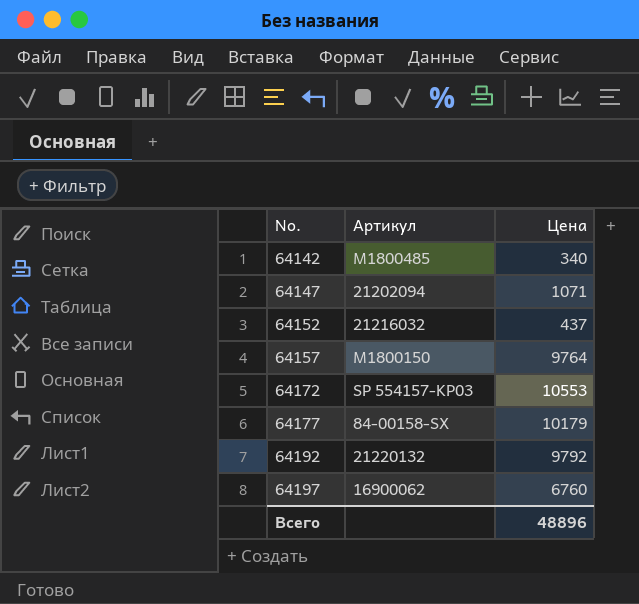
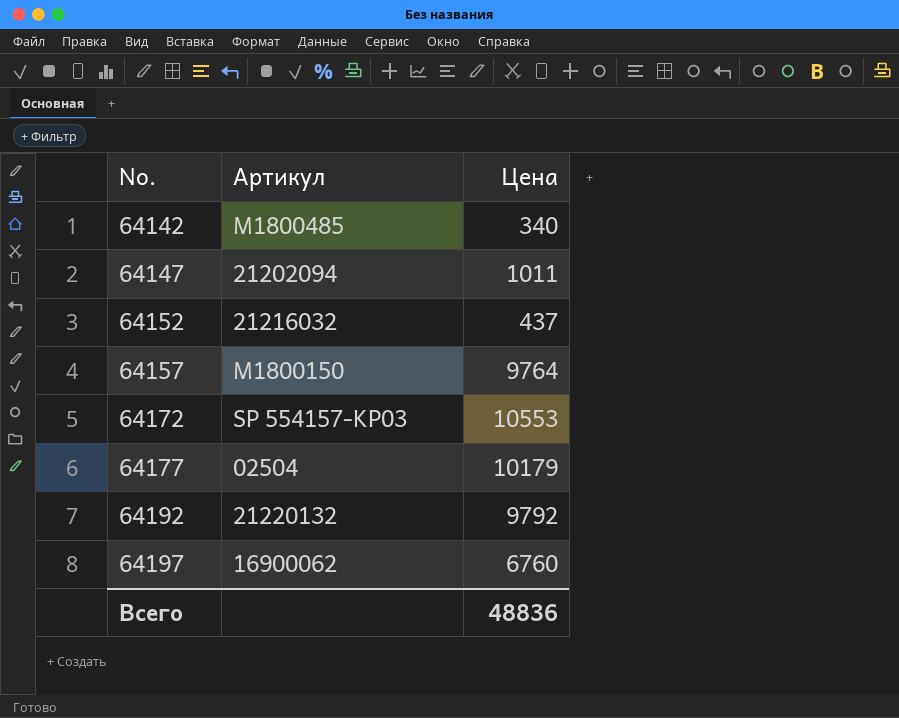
64147 | Цена: 1071 -> 1011
64177 | Артикул: 84-00158-SX -> 02504
Всего | Цена: 48896 -> 48836

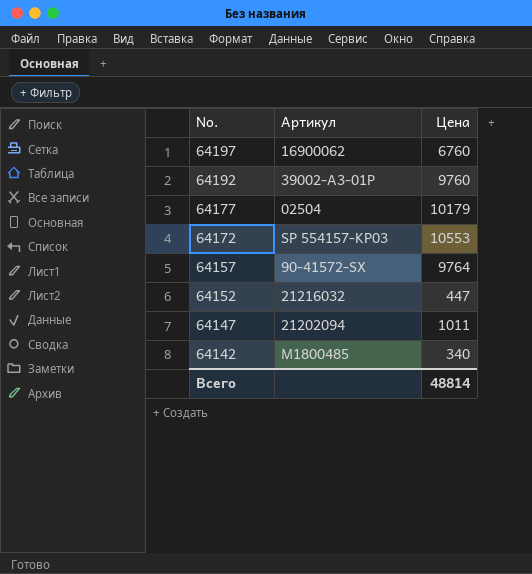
row order: No. ascending -> No. descending
64192 | Артикул: 21220132 -> 39002-A3-01P
64192 | Цена: 9792 -> 9760
64157 | Артикул: M1800150 -> 90-41572-SX
64152 | Цена: 437 -> 447
Всего | Цена: 48836 -> 48814

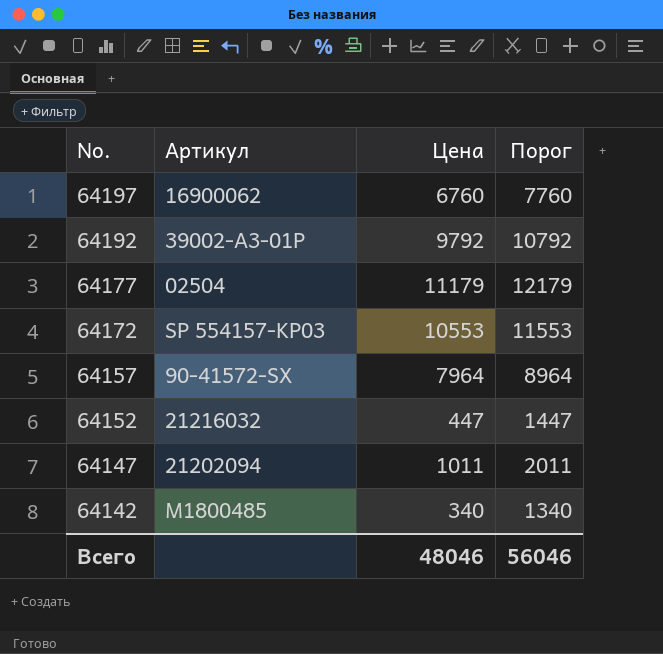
column Порог | formula: none -> [Цена] + 1000
64192 | Цена: 9760 -> 9792
64177 | Цена: 10179 -> 11179
64157 | Цена: 9764 -> 7964
Всего | Цена: 48814 -> 48046

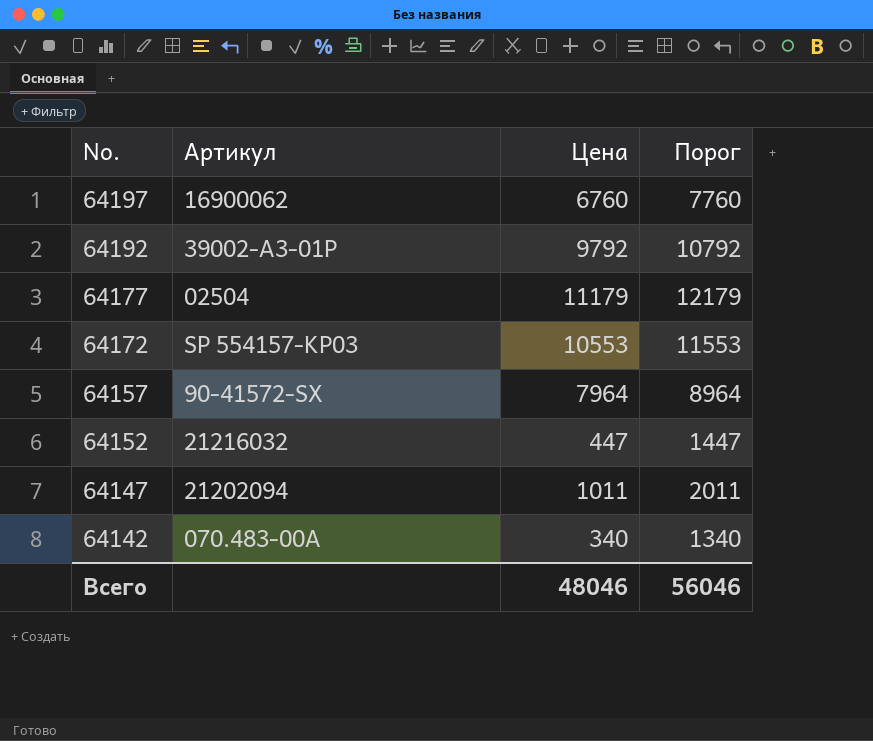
64142 | Артикул: M1800485 -> 070.483-00A

